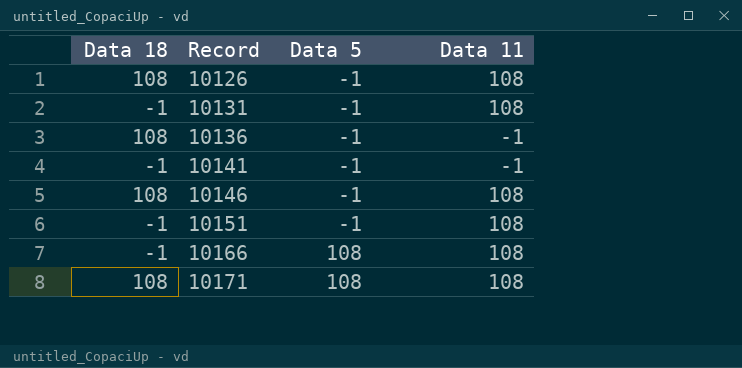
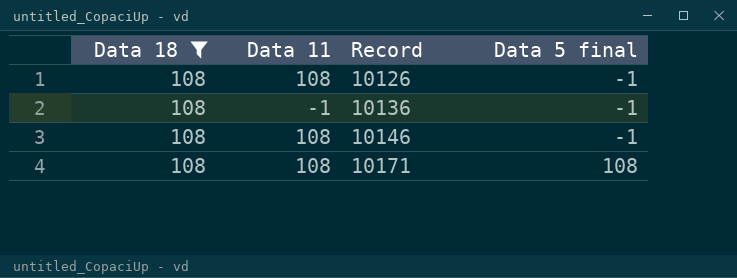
filter: none -> Data 18 = 108
column Data 11 | position: 4 -> 2
column name: Data 5 -> Data 5 final

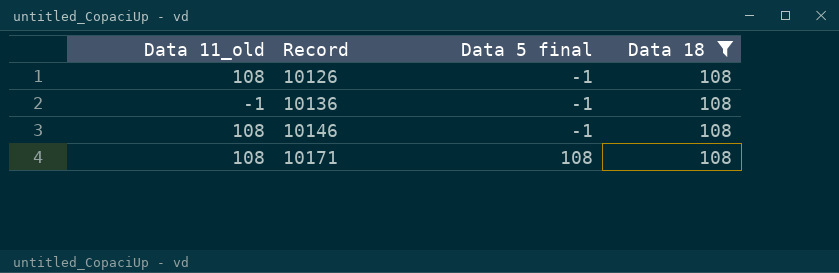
column name: Data 11 -> Data 11_old
column Data 18 | position: 1 -> 4

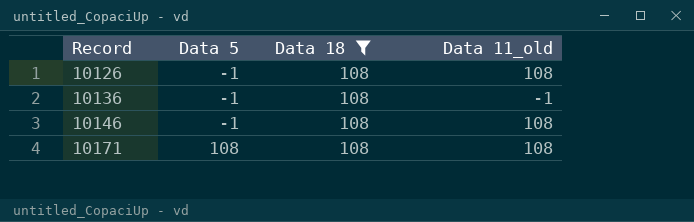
column name: Data 5 final -> Data 5
column Data 11_old | position: 1 -> 4

